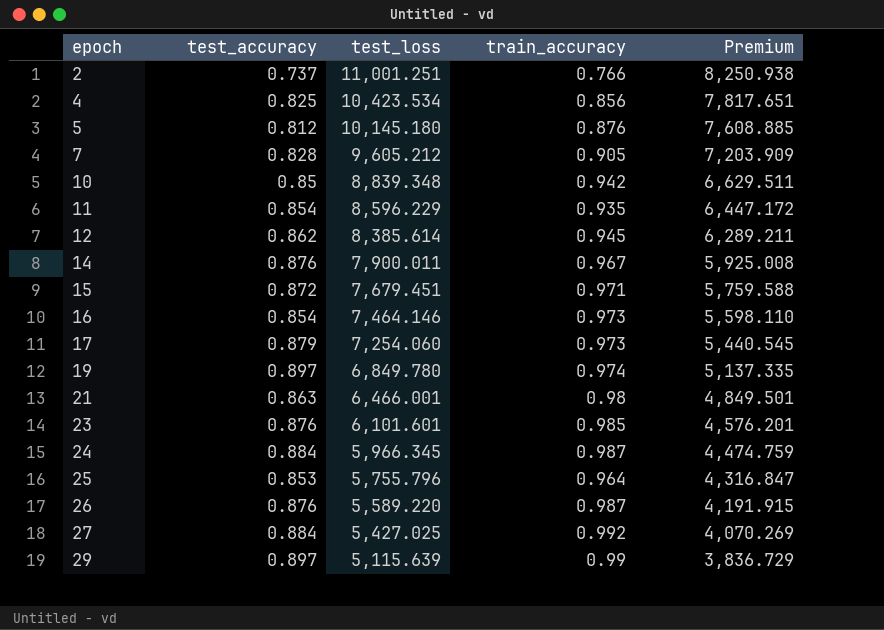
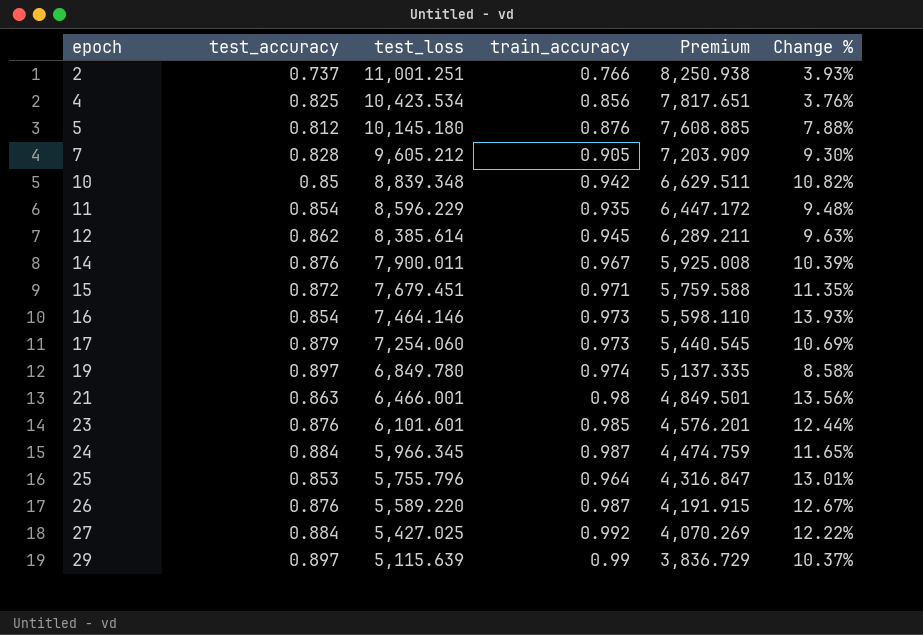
column Change % | formula: none -> ([train_accuracy] - [test_accuracy]) / [test_accuracy]

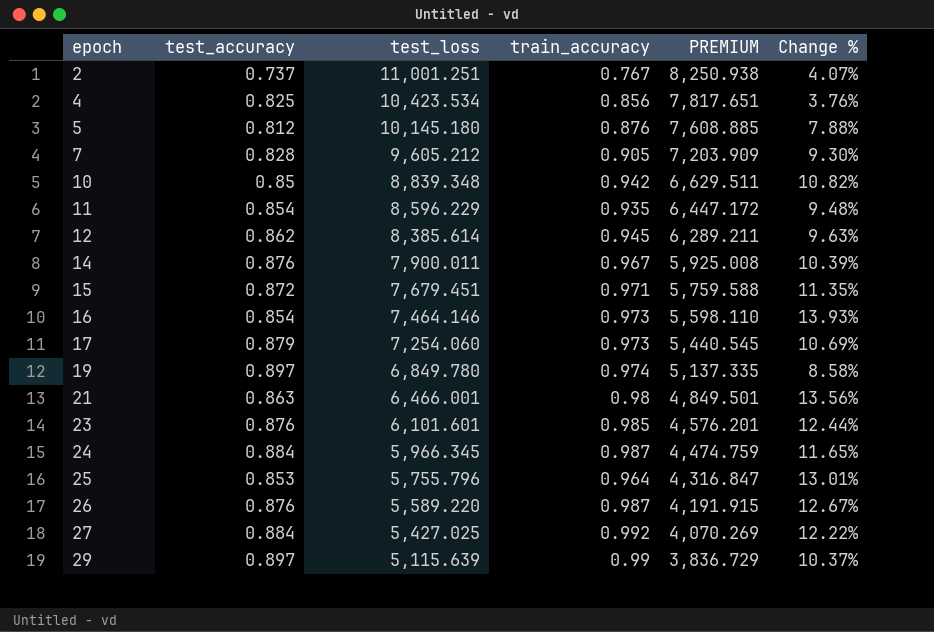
column name: Premium -> PREMIUM
2 | train_accuracy: 0.766 -> 0.767
2 | Change %: 3.93% -> 4.07%

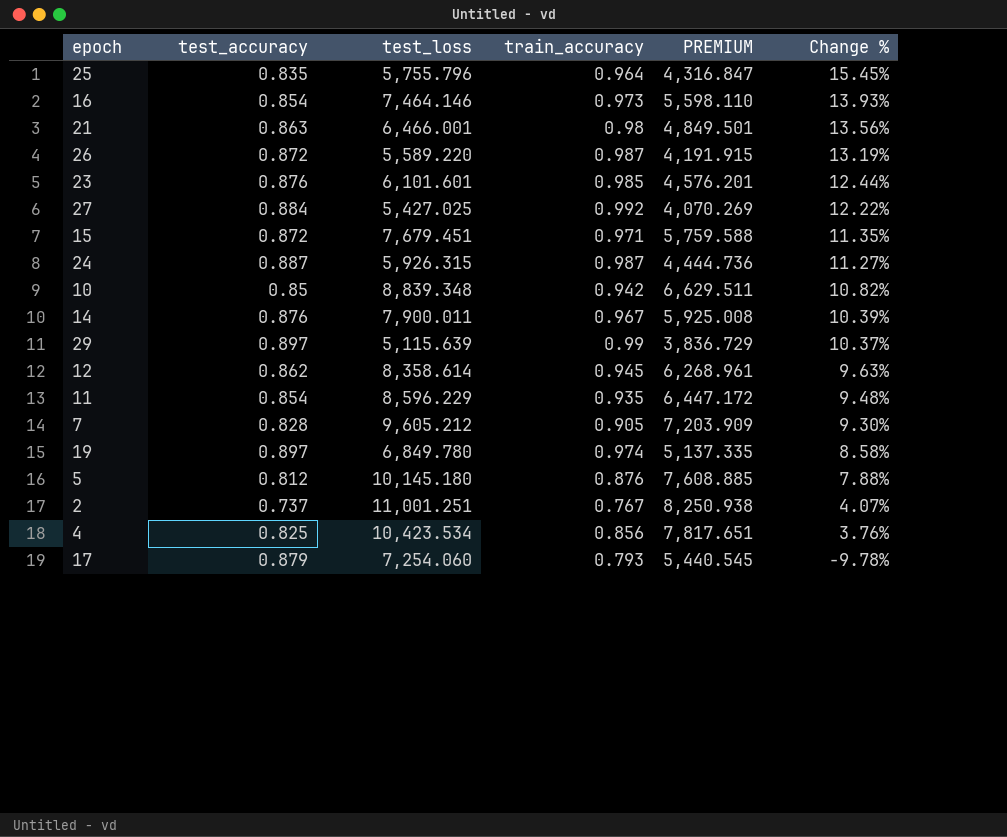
row order: epoch ascending -> Change % descending
25 | test_accuracy: 0.853 -> 0.835
25 | Change %: 13.01% -> 15.45%
26 | test_accuracy: 0.876 -> 0.872
26 | Change %: 12.67% -> 13.19%
24 | test_accuracy: 0.884 -> 0.887
24 | test_loss: 5,966.345 -> 5,926.315
24 | PREMIUM: 4,474.759 -> 4,444.736
24 | Change %: 11.65% -> 11.27%
12 | test_loss: 8,385.614 -> 8,358.614
12 | PREMIUM: 6,289.211 -> 6,268.961
17 | train_accuracy: 0.973 -> 0.793
17 | Change %: 10.69% -> -9.78%

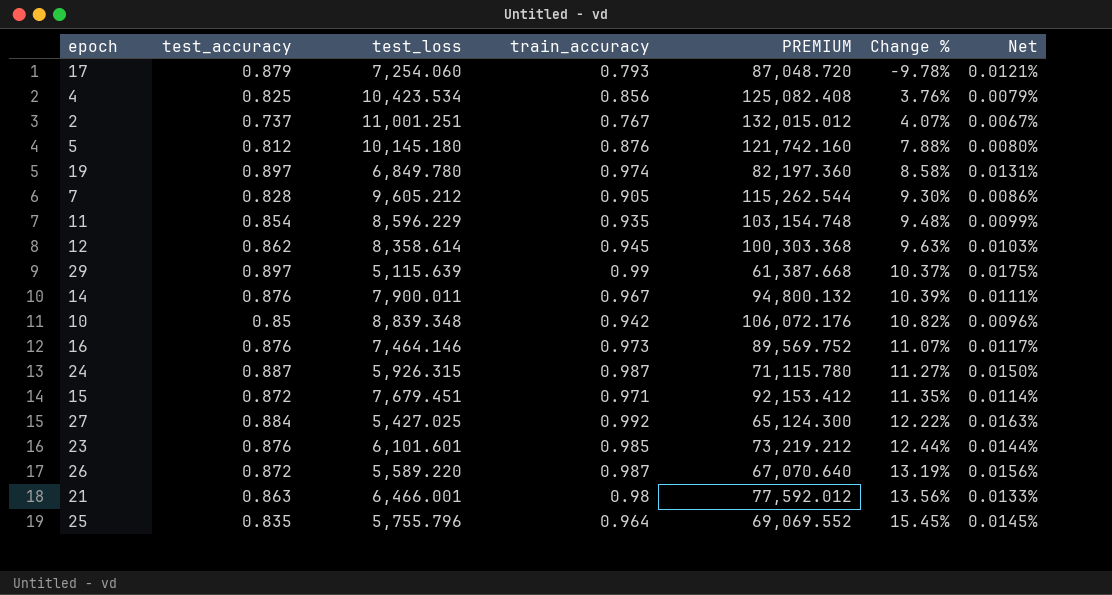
row order: Change % descending -> Change % ascending
column PREMIUM | formula: [test_loss] * 0.75 -> [test_loss] * 12
column Net | formula: none -> [test_accuracy] / [test_loss]
16 | test_accuracy: 0.854 -> 0.876
16 | Change %: 13.93% -> 11.07%

